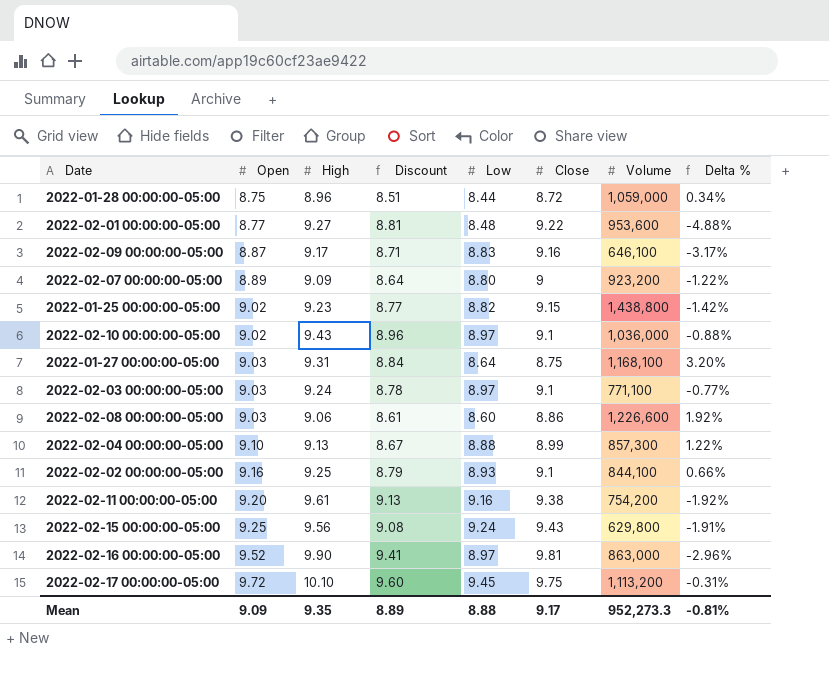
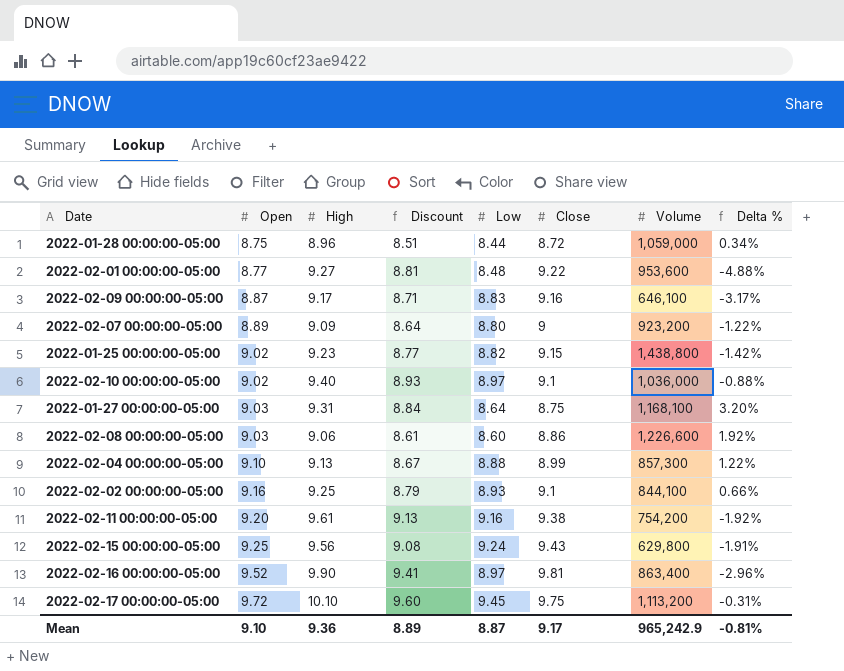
row 2022-02-03 00:00:00-05:00: 9.03 | 9.24 | 8.78 | 8.97 | 9.1 | 771,100 | -0.77% -> none
2022-02-10 00:00:00-05:00 | High: 9.43 -> 9.40
2022-02-10 00:00:00-05:00 | Discount: 8.96 -> 8.93
2022-02-16 00:00:00-05:00 | Volume: 863,000 -> 863,400
Mean | Open: 9.09 -> 9.10
Mean | High: 9.35 -> 9.36
Mean | Low: 8.88 -> 8.87
Mean | Volume: 952,273.3 -> 965,242.9

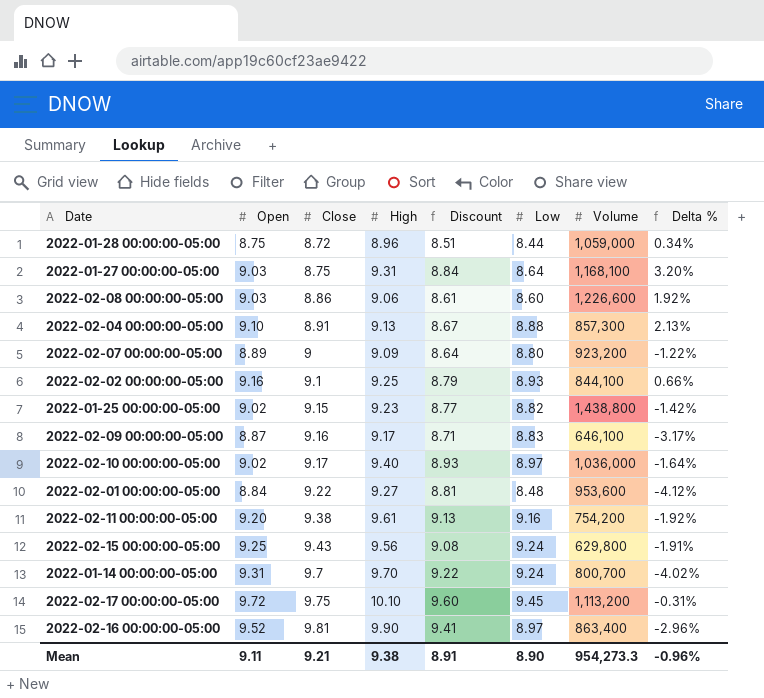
row order: Open ascending -> Close ascending
column Close | position: 6 -> 3
2022-02-04 00:00:00-05:00 | Close: 8.99 -> 8.91
2022-02-04 00:00:00-05:00 | Delta %: 1.22% -> 2.13%
2022-02-10 00:00:00-05:00 | Close: 9.1 -> 9.17
2022-02-10 00:00:00-05:00 | Delta %: -0.88% -> -1.64%
2022-02-01 00:00:00-05:00 | Open: 8.77 -> 8.84
2022-02-01 00:00:00-05:00 | Delta %: -4.88% -> -4.12%
row 2022-01-14 00:00:00-05:00: none -> 9.31 | 9.7 | 9.70 | 9.22 | 9.24 | 800,700 | -4.02%
Mean | Open: 9.10 -> 9.11
Mean | Close: 9.17 -> 9.21
Mean | High: 9.36 -> 9.38
Mean | Discount: 8.89 -> 8.91
Mean | Low: 8.87 -> 8.90
Mean | Volume: 965,242.9 -> 954,273.3
Mean | Delta %: -0.81% -> -0.96%

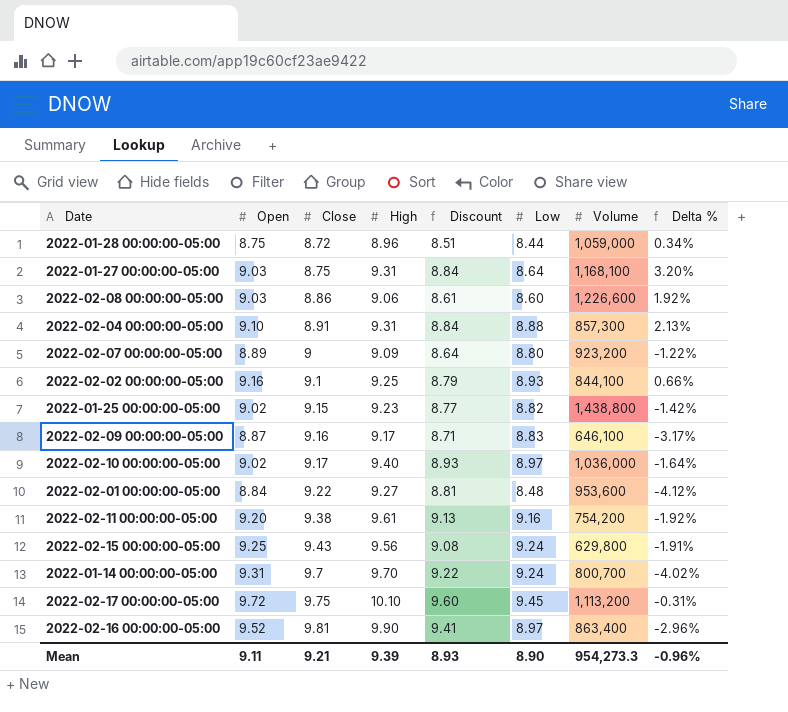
2022-02-04 00:00:00-05:00 | High: 9.13 -> 9.31
2022-02-04 00:00:00-05:00 | Discount: 8.67 -> 8.84
Mean | High: 9.38 -> 9.39
Mean | Discount: 8.91 -> 8.93

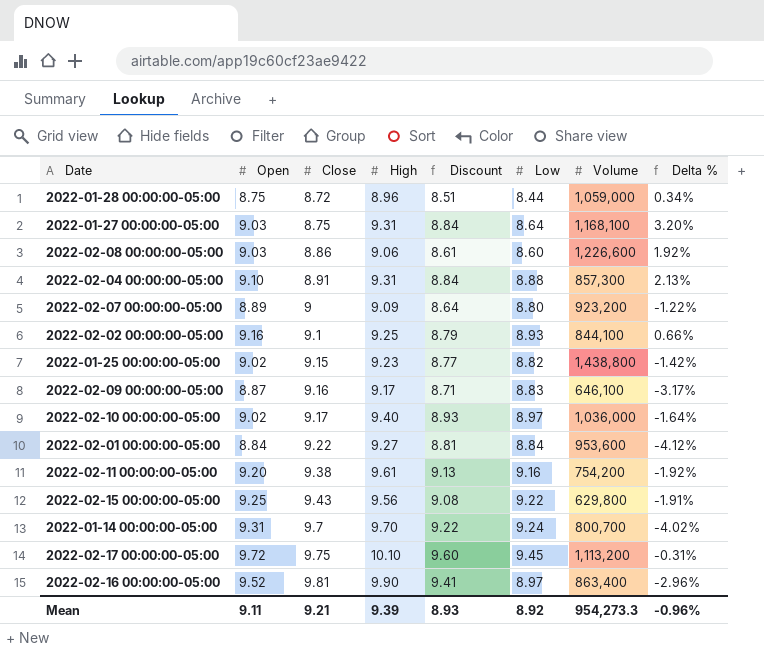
2022-02-01 00:00:00-05:00 | Low: 8.48 -> 8.84
2022-02-15 00:00:00-05:00 | Low: 9.24 -> 9.22
Mean | Low: 8.90 -> 8.92

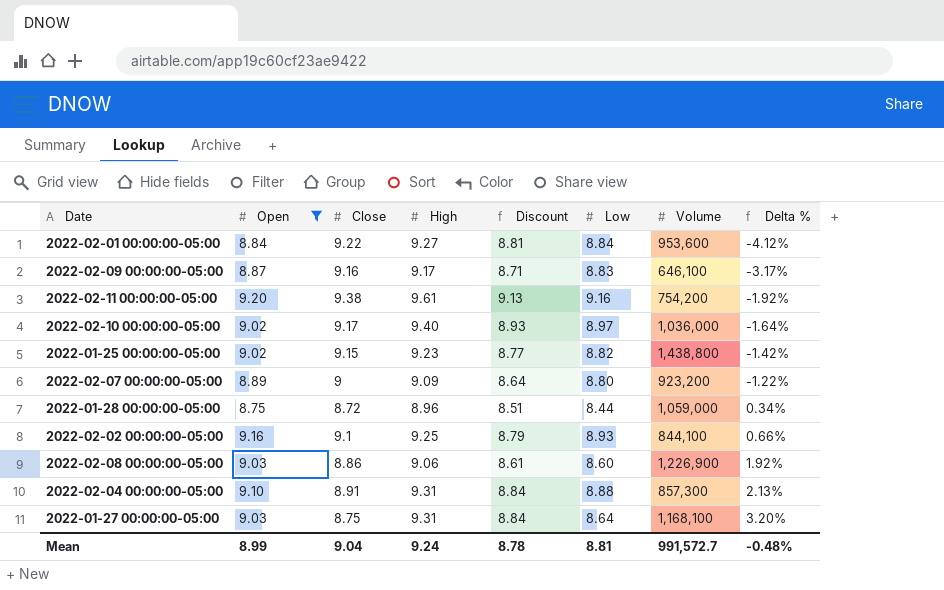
filter: none -> Open <= 9.20
row order: Close ascending -> Delta % ascending
2022-02-08 00:00:00-05:00 | Volume: 1,226,600 -> 1,226,900
Mean | Open: 9.11 -> 8.99
Mean | Close: 9.21 -> 9.04
Mean | High: 9.39 -> 9.24
Mean | Discount: 8.93 -> 8.78
Mean | Low: 8.92 -> 8.81
Mean | Volume: 954,273.3 -> 991,572.7
Mean | Delta %: -0.96% -> -0.48%

